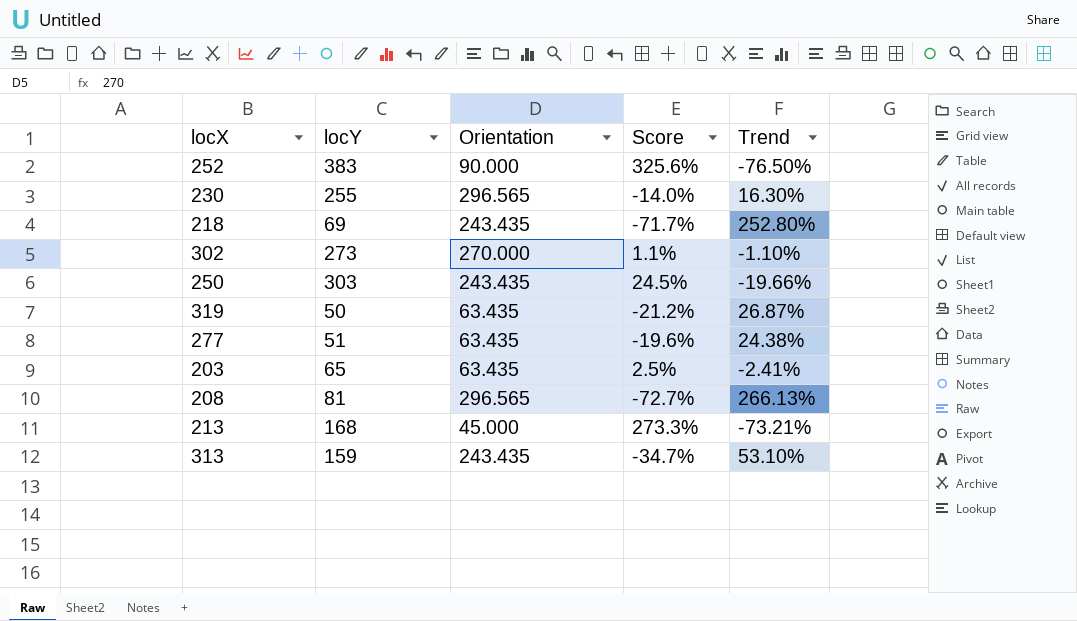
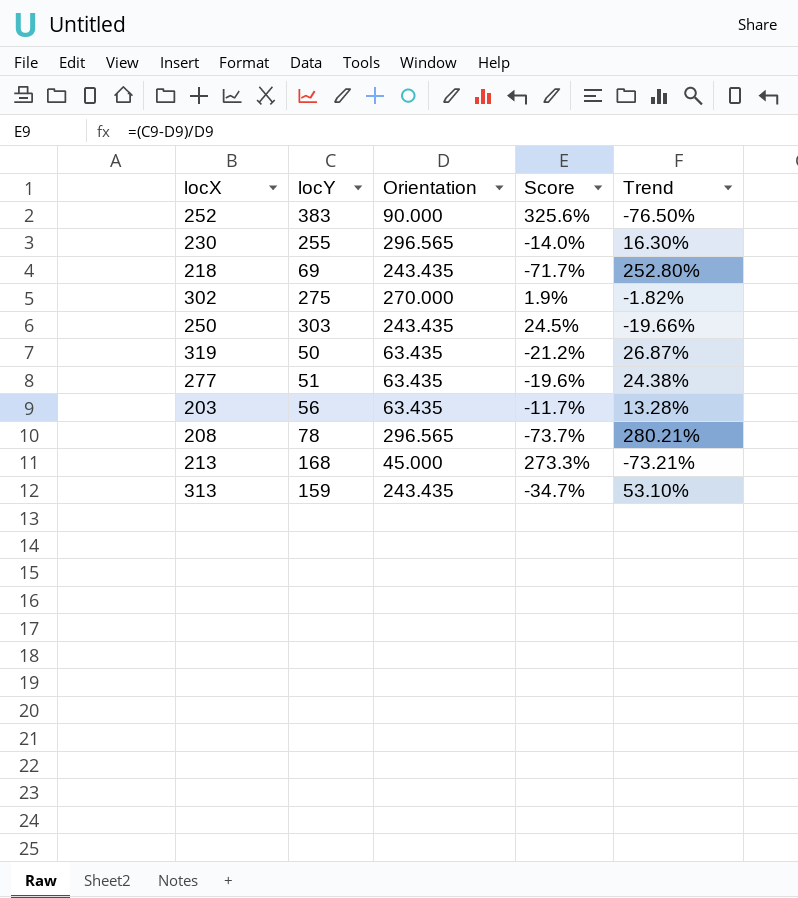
302 | locY: 273 -> 275
302 | Score: 1.1% -> 1.9%
302 | Trend: -1.10% -> -1.82%
203 | locY: 65 -> 56
203 | Score: 2.5% -> -11.7%
203 | Trend: -2.41% -> 13.28%
208 | locY: 81 -> 78
208 | Score: -72.7% -> -73.7%
208 | Trend: 266.13% -> 280.21%

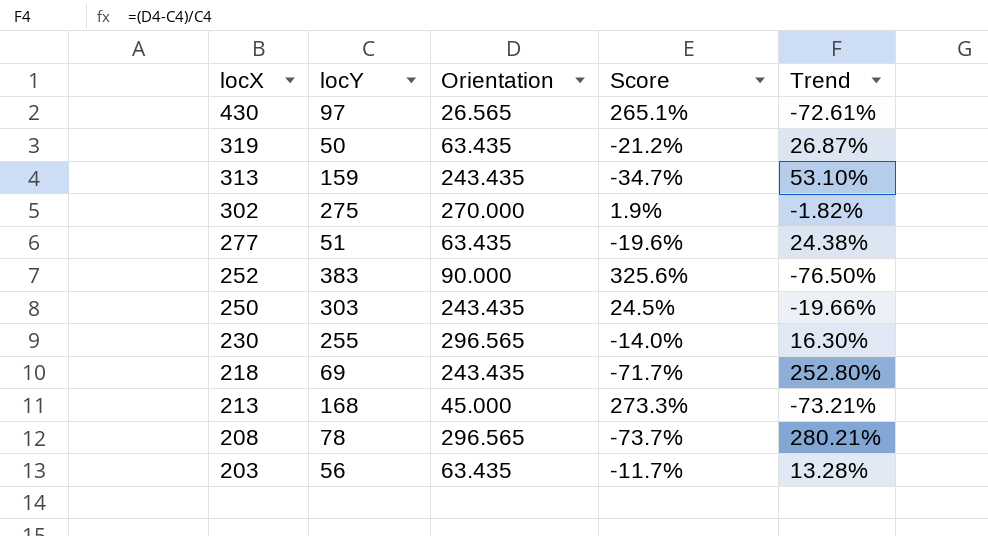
row order: none -> locX descending
row 430: none -> 97 | 26.565 | 265.1% | -72.61%

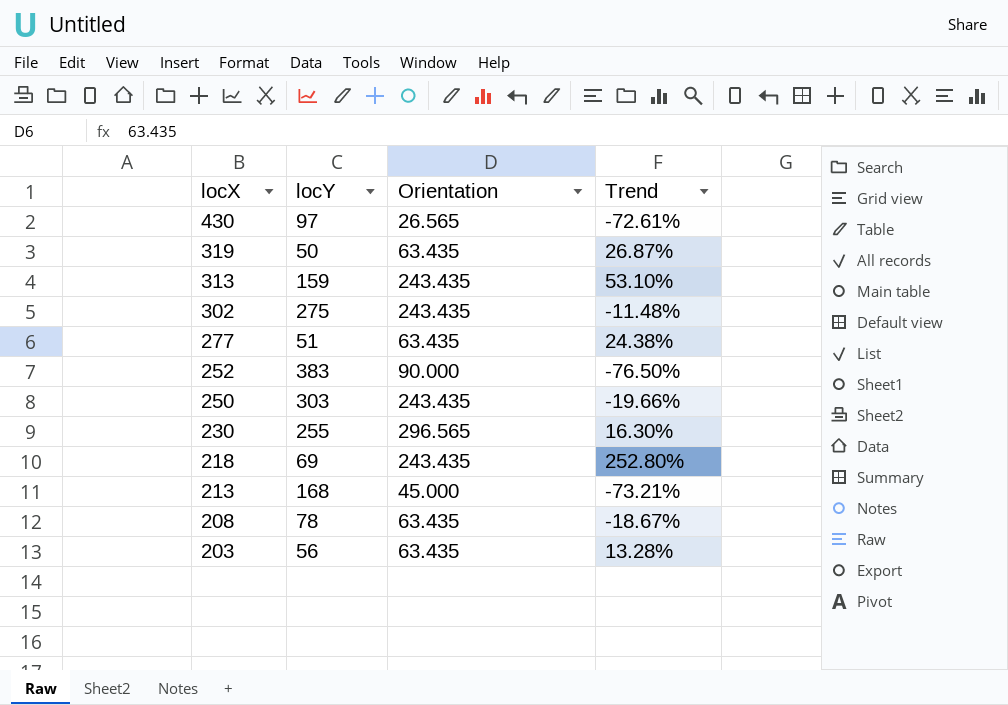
column Score | formula: ([locY] - [Orientation]) / [Orientation] -> none
302 | Orientation: 270.000 -> 243.435
302 | Trend: -1.82% -> -11.48%
208 | Orientation: 296.565 -> 63.435
208 | Trend: 280.21% -> -18.67%

